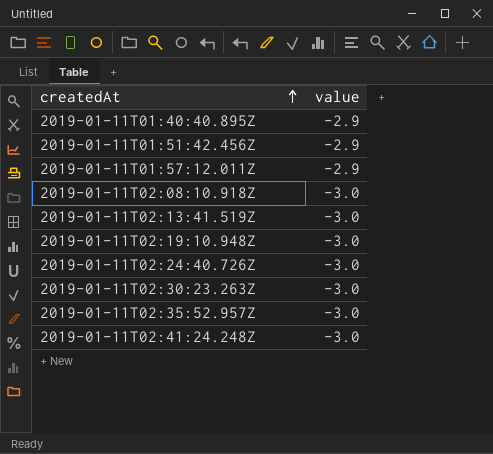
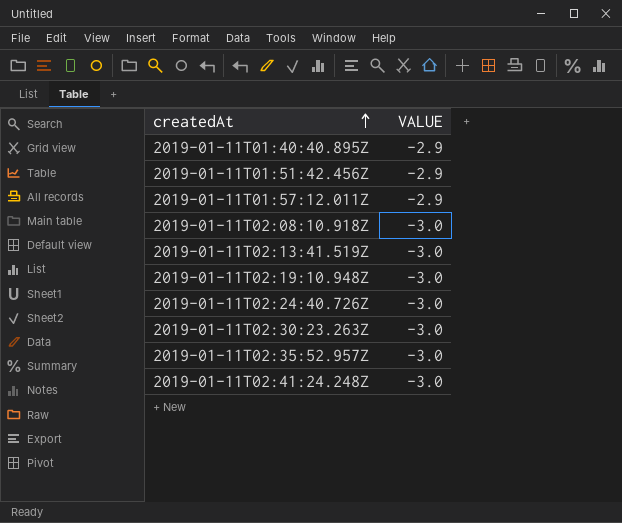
column name: value -> VALUE

